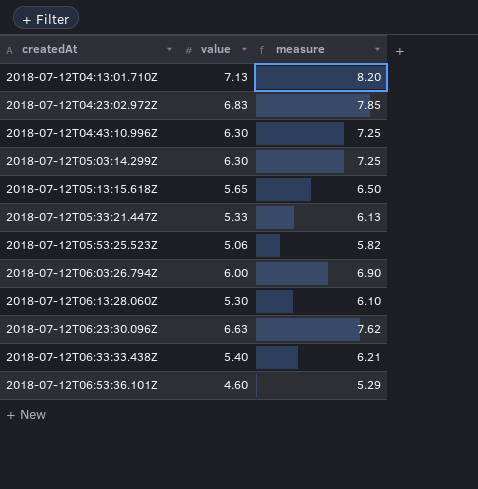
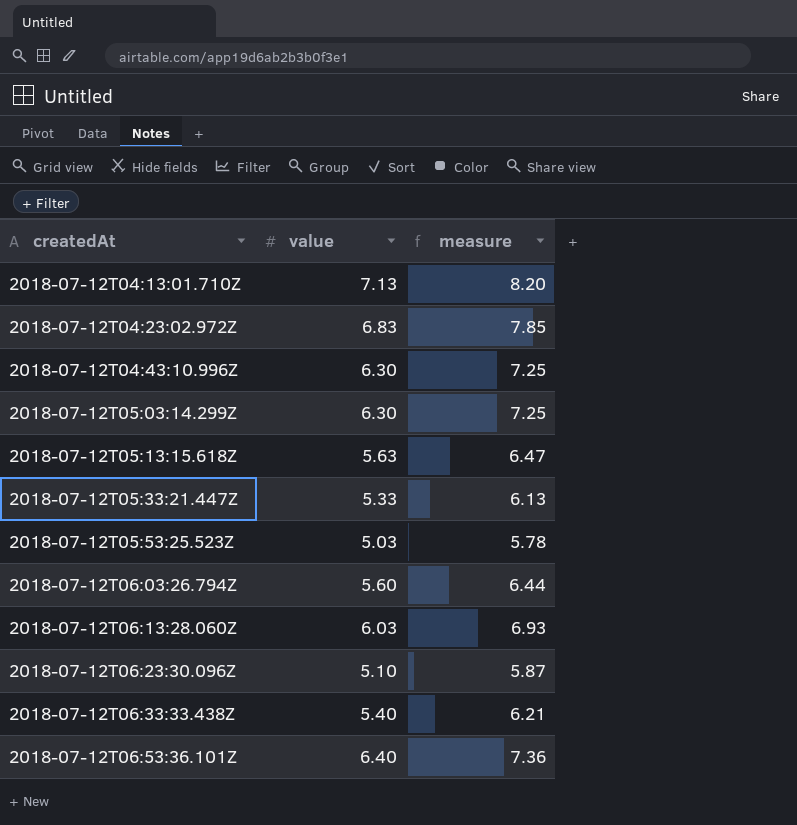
2018-07-12T05:13:15.618Z | value: 5.65 -> 5.63
2018-07-12T05:13:15.618Z | measure: 6.50 -> 6.47
2018-07-12T05:53:25.523Z | value: 5.06 -> 5.03
2018-07-12T05:53:25.523Z | measure: 5.82 -> 5.78
2018-07-12T06:03:26.794Z | value: 6.00 -> 5.60
2018-07-12T06:03:26.794Z | measure: 6.90 -> 6.44
2018-07-12T06:13:28.060Z | value: 5.30 -> 6.03
2018-07-12T06:13:28.060Z | measure: 6.10 -> 6.93
2018-07-12T06:23:30.096Z | value: 6.63 -> 5.10
2018-07-12T06:23:30.096Z | measure: 7.62 -> 5.87
2018-07-12T06:53:36.101Z | value: 4.60 -> 6.40
2018-07-12T06:53:36.101Z | measure: 5.29 -> 7.36

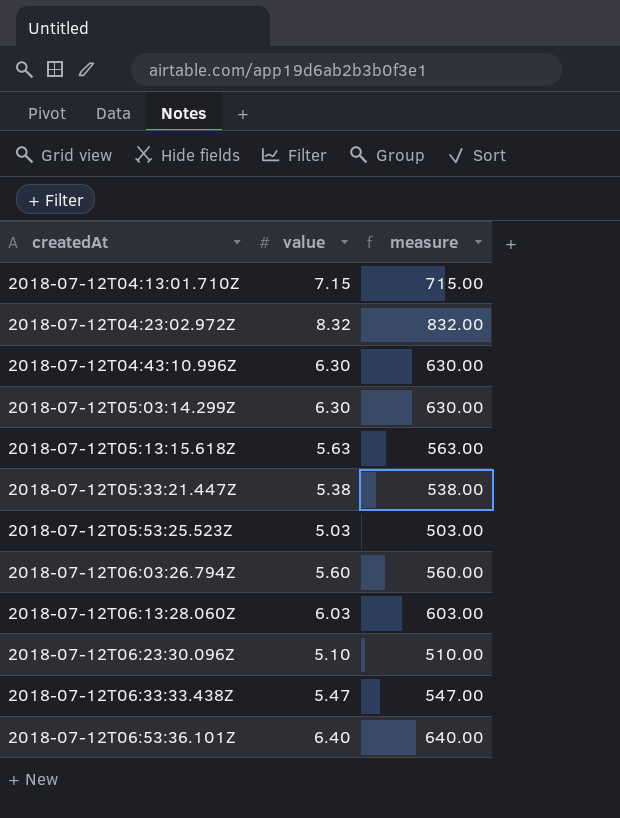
column measure | formula: [value] * 1.15 -> [value] * 100
2018-07-12T04:13:01.710Z | value: 7.13 -> 7.15
2018-07-12T04:23:02.972Z | value: 6.83 -> 8.32
2018-07-12T05:33:21.447Z | value: 5.33 -> 5.38
2018-07-12T06:33:33.438Z | value: 5.40 -> 5.47

